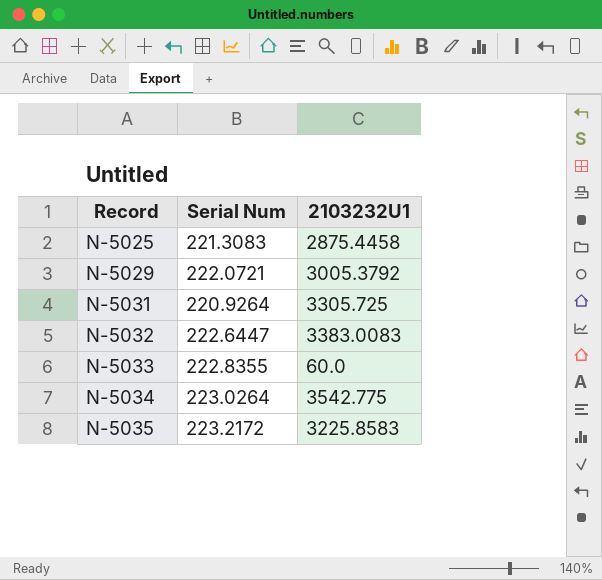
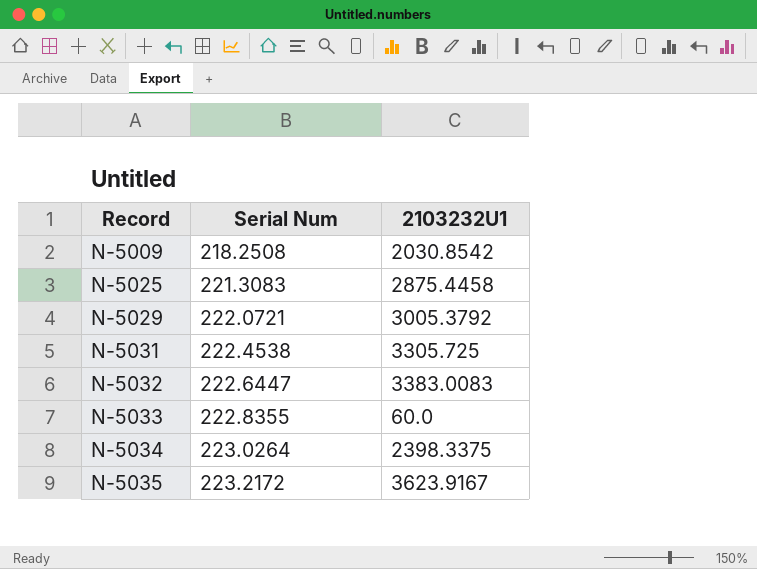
row N-5009: none -> 218.2508 | 2030.8542
N-5031 | Serial Num: 220.9264 -> 222.4538
N-5034 | 2103232U1: 3542.775 -> 2398.3375
N-5035 | 2103232U1: 3225.8583 -> 3623.9167

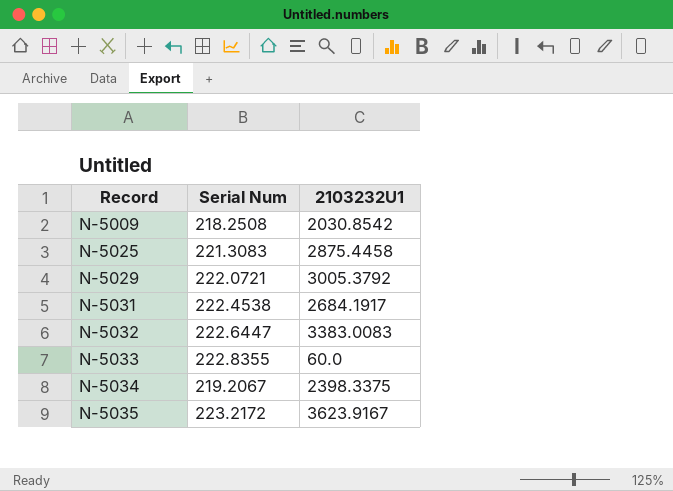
N-5031 | 2103232U1: 3305.725 -> 2684.1917
N-5034 | Serial Num: 223.0264 -> 219.2067

